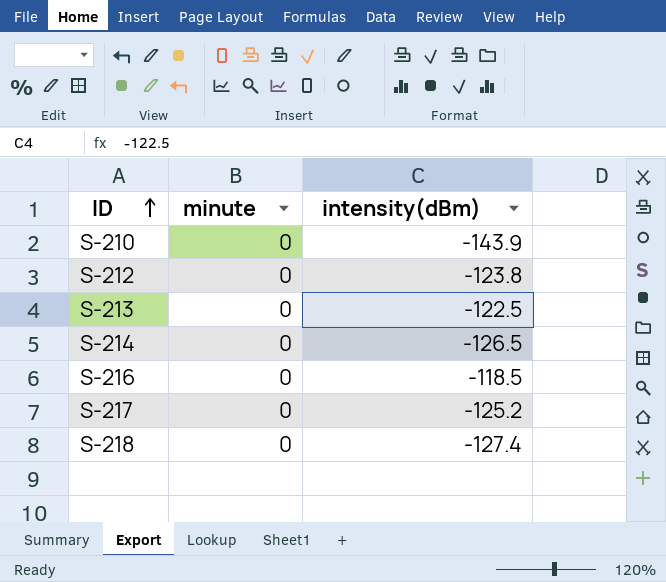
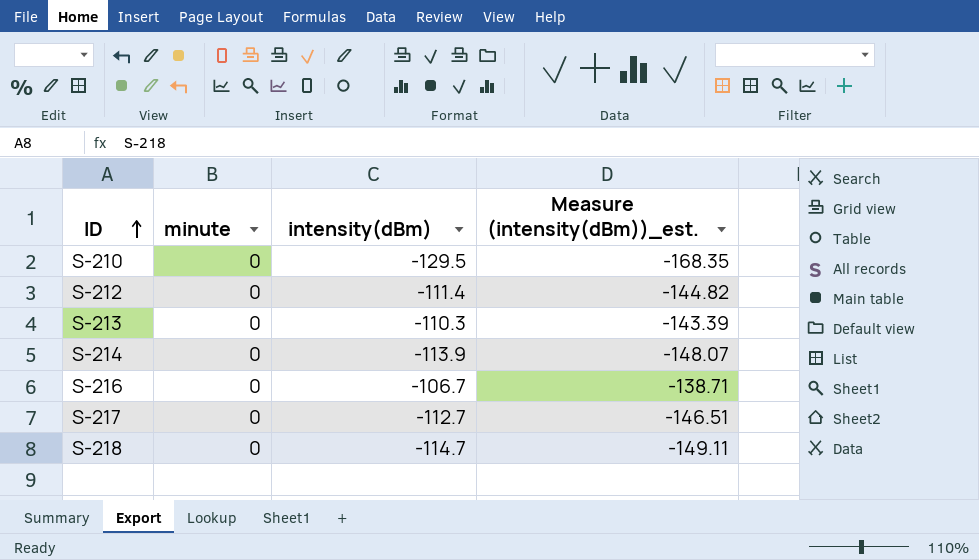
column Measure (intensity(dBm))_est. | formula: none -> [intensity(dBm)] * 1.3
S-210 | intensity(dBm): -143.9 -> -129.5
S-212 | intensity(dBm): -123.8 -> -111.4
S-213 | intensity(dBm): -122.5 -> -110.3
S-214 | intensity(dBm): -126.5 -> -113.9
S-216 | intensity(dBm): -118.5 -> -106.7
S-217 | intensity(dBm): -125.2 -> -112.7
S-218 | intensity(dBm): -127.4 -> -114.7

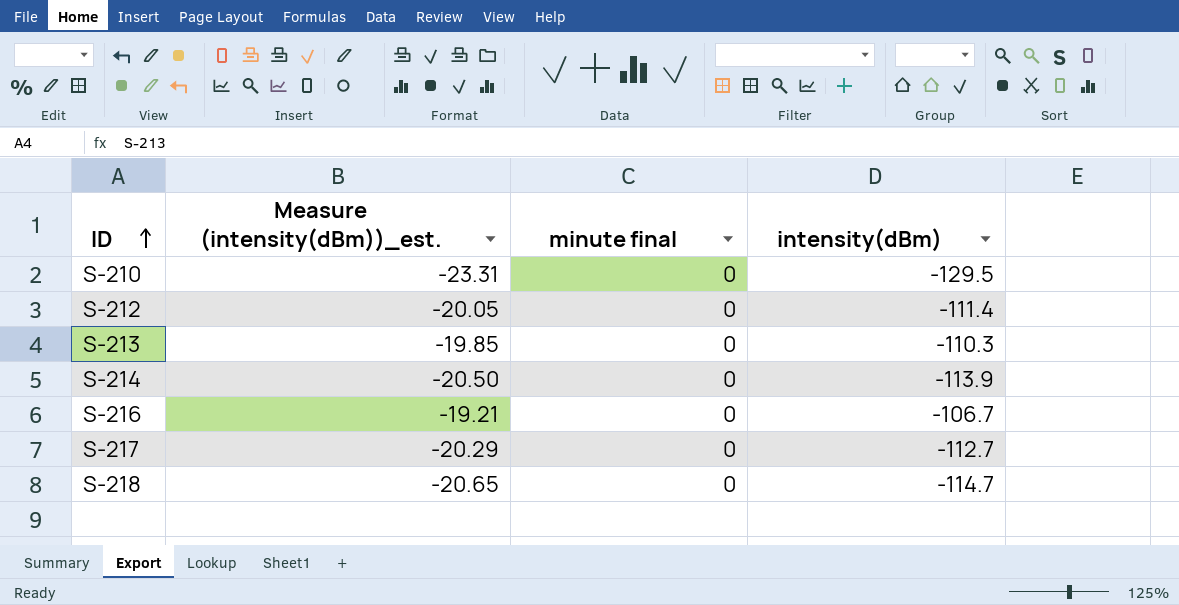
column Measure (intensity(dBm))_est. | formula: [intensity(dBm)] * 1.3 -> [intensity(dBm)] * 0.18
column Measure (intensity(dBm))_est. | position: 4 -> 2
column name: minute -> minute final

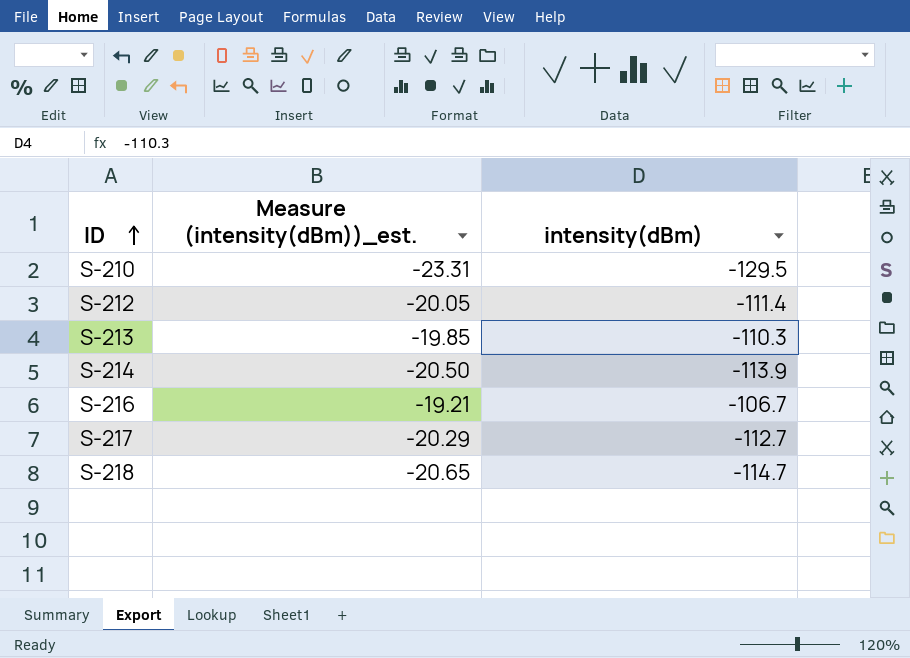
column minute final | position: 3 -> none

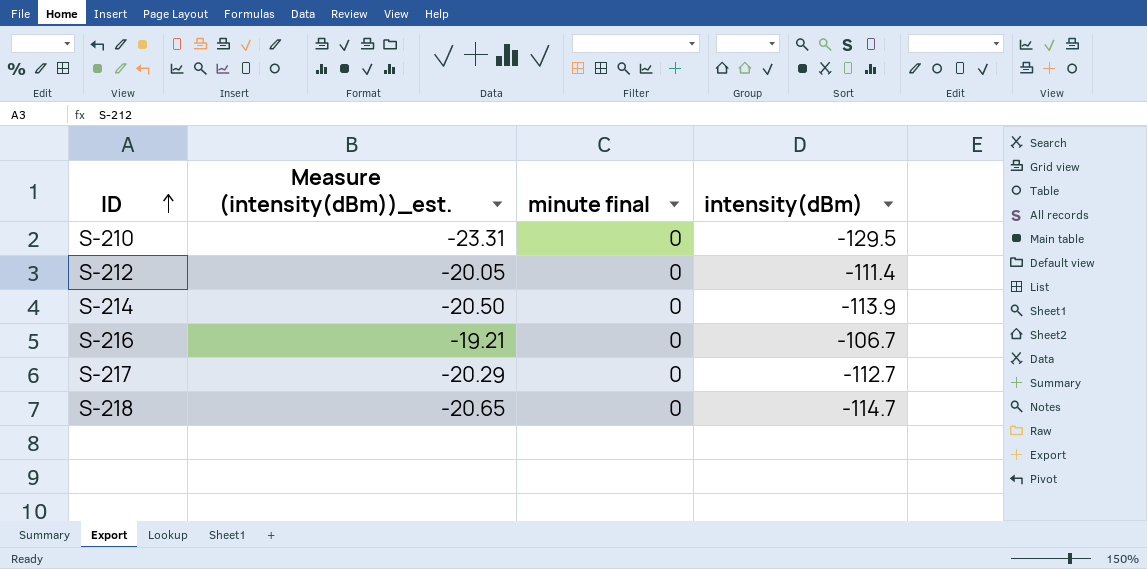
column minute final | position: none -> 3
row S-213: -19.85 | -110.3 -> none

